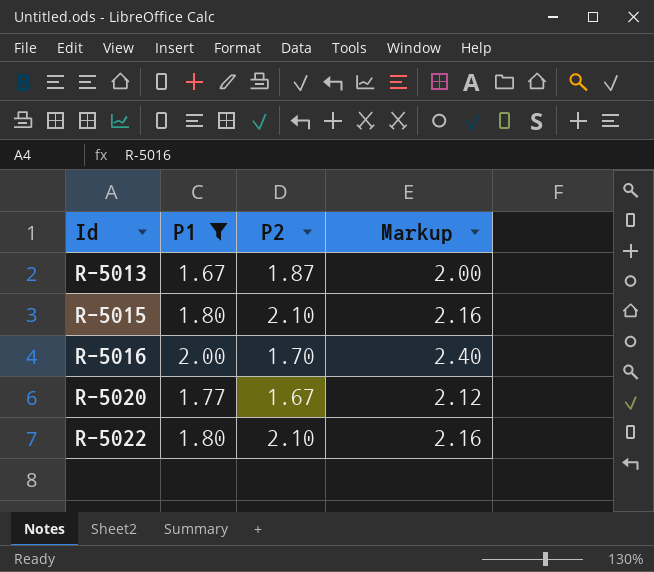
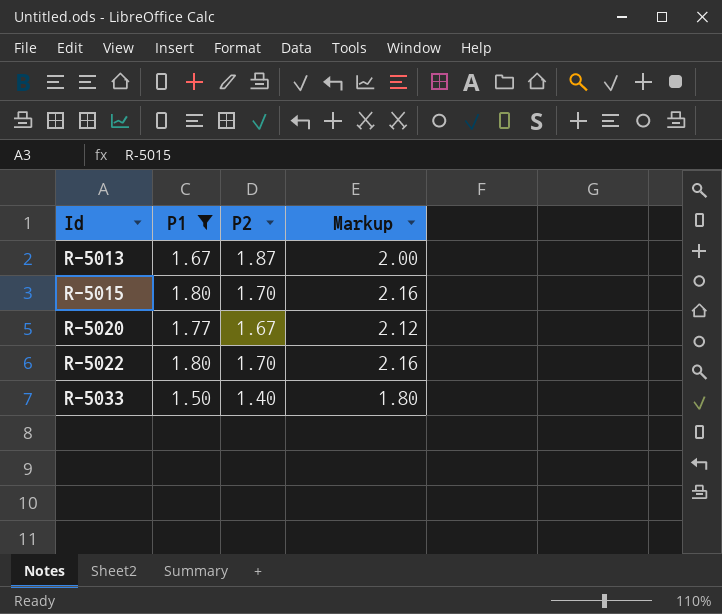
row R-5016: 2.00 | 1.70 | 2.40 -> none
R-5015 | P2: 2.10 -> 1.70
R-5022 | P2: 2.10 -> 1.70
row R-5033: none -> 1.50 | 1.40 | 1.80

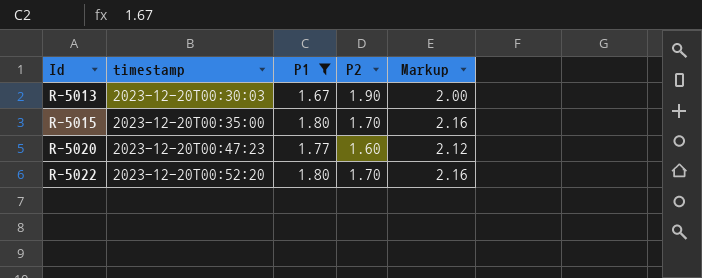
column timestamp | position: none -> 2
row R-5033: 1.50 | 1.40 | 1.80 -> none
R-5013 | P2: 1.87 -> 1.90
R-5020 | P2: 1.67 -> 1.60

